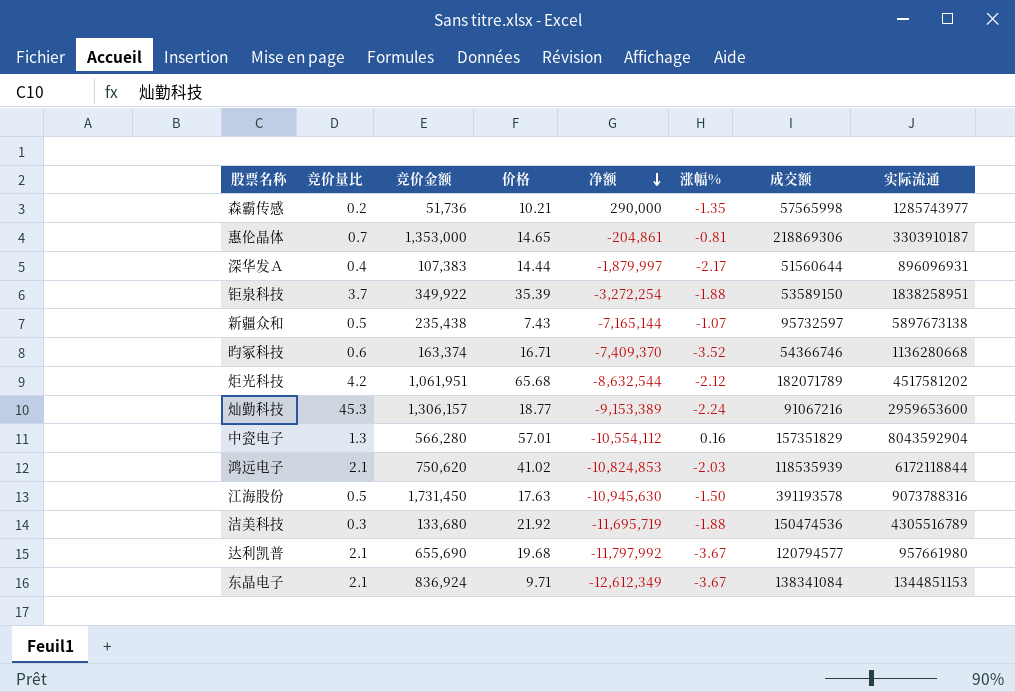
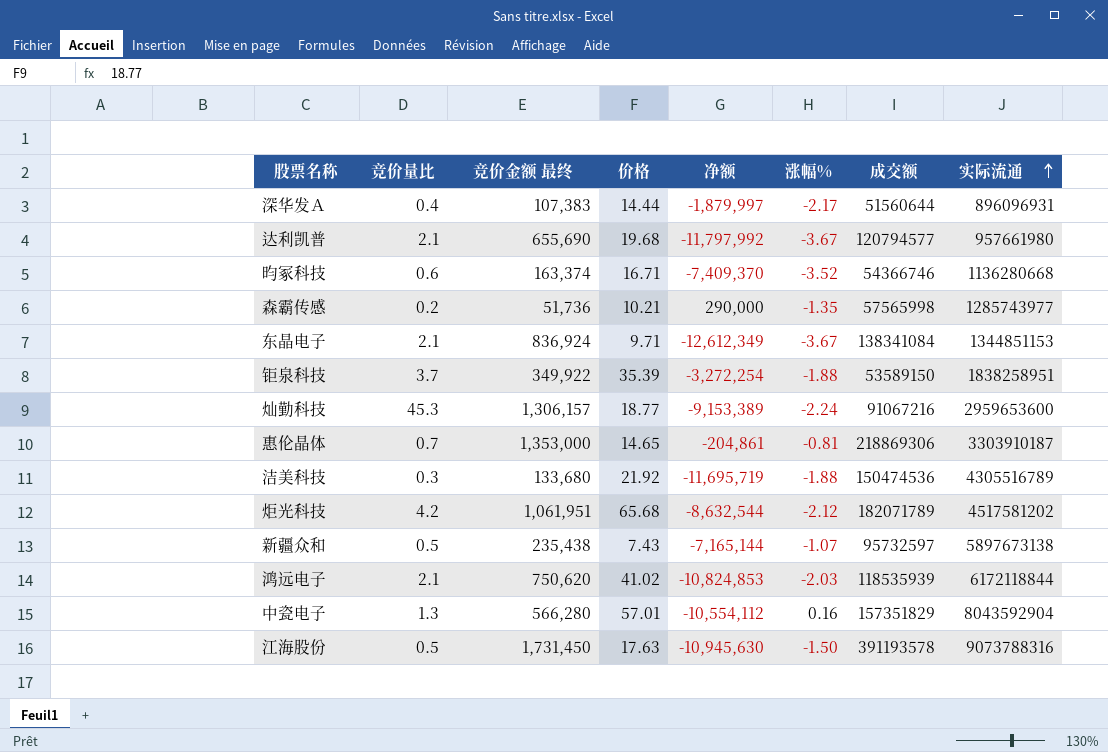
row order: 净额 descending -> 实际流通 ascending
column name: 竞价金额 -> 竞价金额 最终

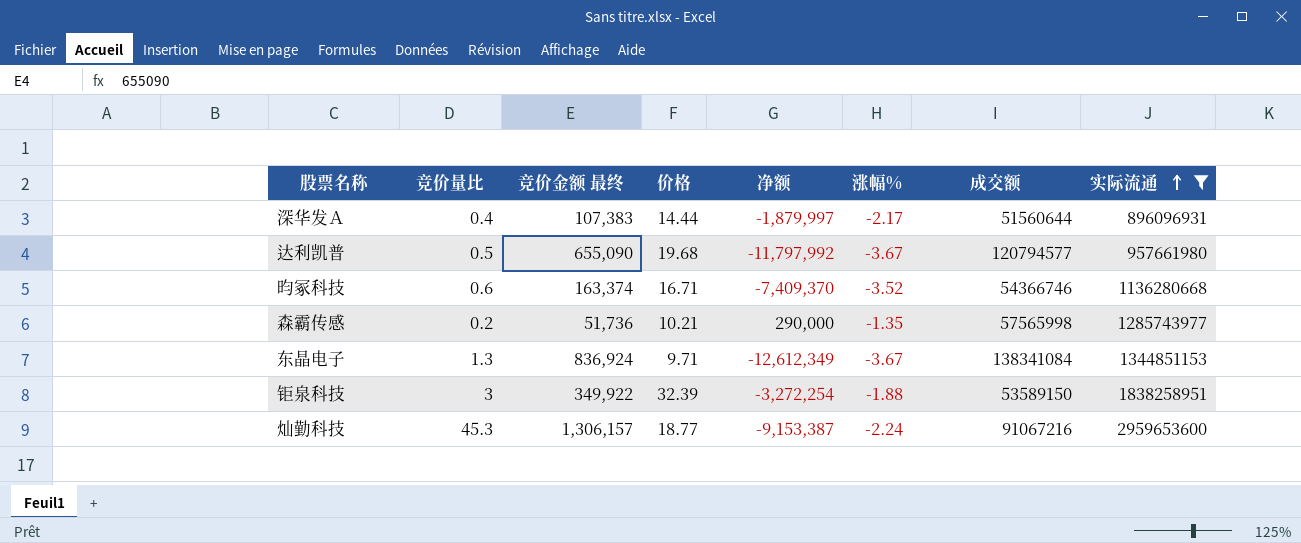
filter: none -> 实际流通 <= 2959653600
达利凯普 | 竞价量比: 2.1 -> 0.5
达利凯普 | 竞价金额 最终: 655,690 -> 655,090
东晶电子 | 竞价量比: 2.1 -> 1.3
钜泉科技 | 竞价量比: 3.7 -> 3
钜泉科技 | 价格: 35.39 -> 32.39
灿勤科技 | 净额: -9,153,389 -> -9,153,387

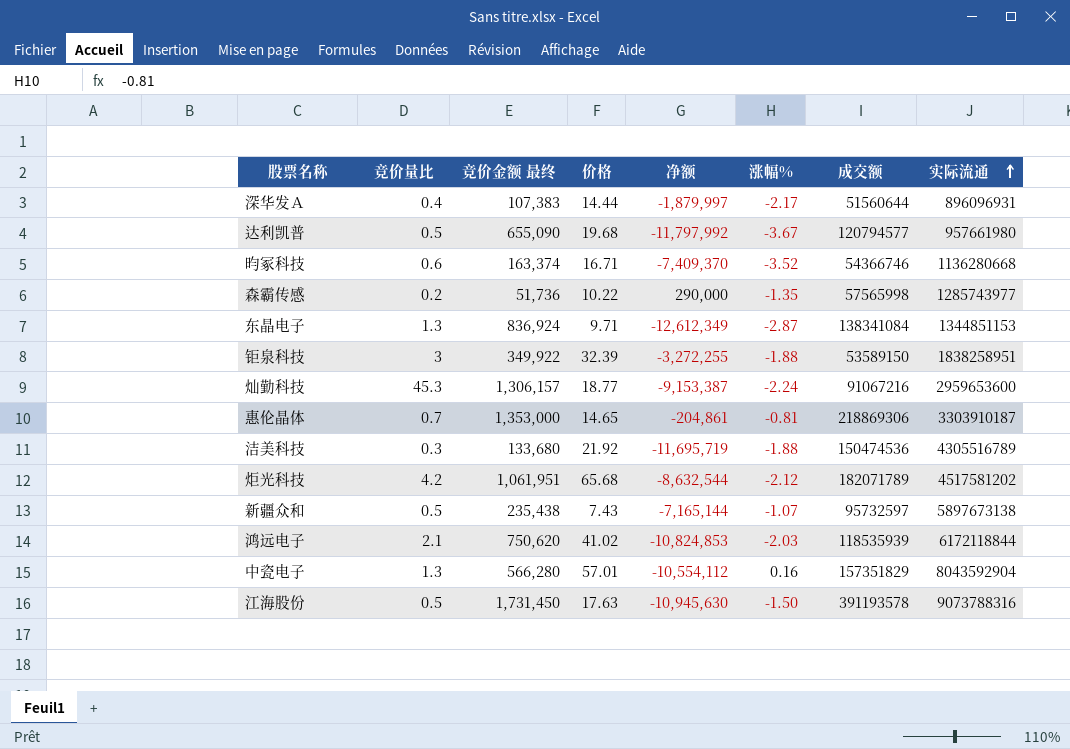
filter: 实际流通 <= 2959653600 -> none
森霸传感 | 价格: 10.21 -> 10.22
东晶电子 | 涨幅%: -3.67 -> -2.87
钜泉科技 | 净额: -3,272,254 -> -3,272,255

